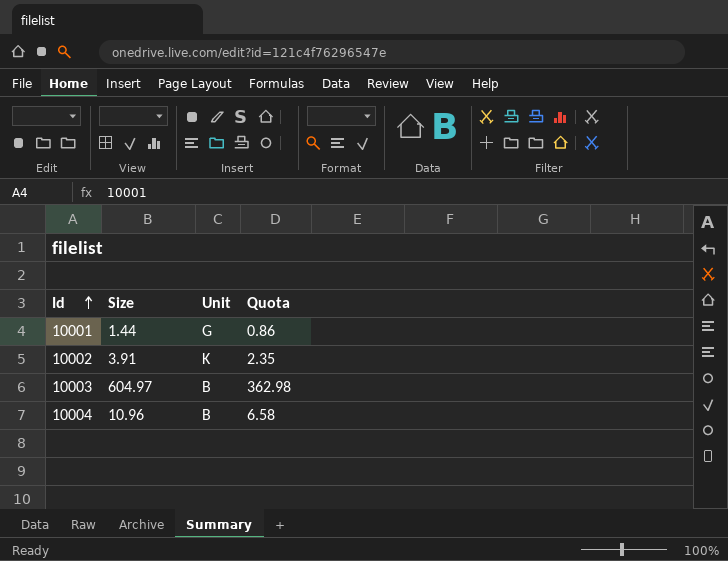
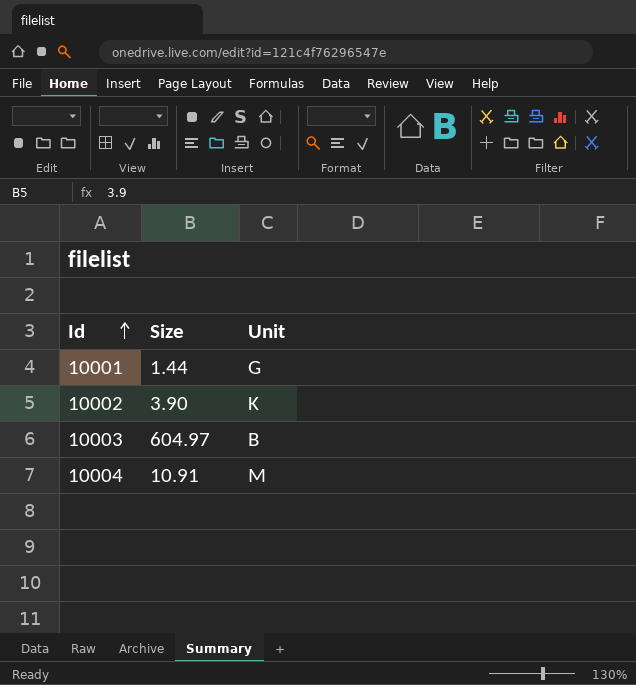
column Quota | formula: [Size] * 0.6 -> none
10002 | Size: 3.91 -> 3.90
10004 | Size: 10.96 -> 10.91
10004 | Unit: B -> M

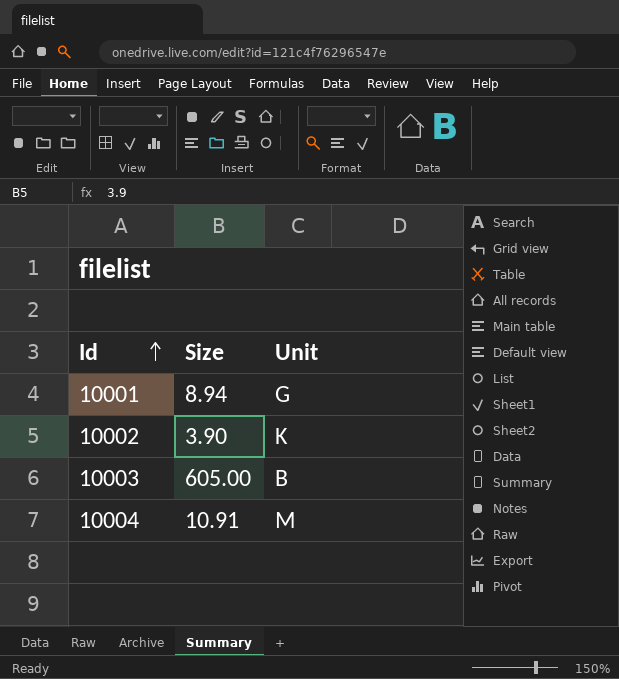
10001 | Size: 1.44 -> 8.94
10003 | Size: 604.97 -> 605.00

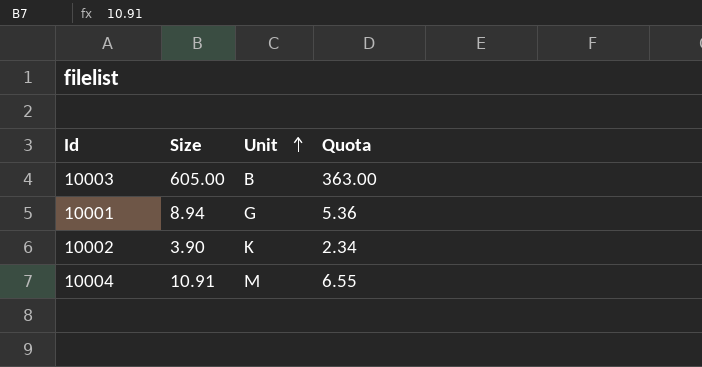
row order: Id ascending -> Unit ascending
column Quota | formula: none -> [Size] * 0.6

